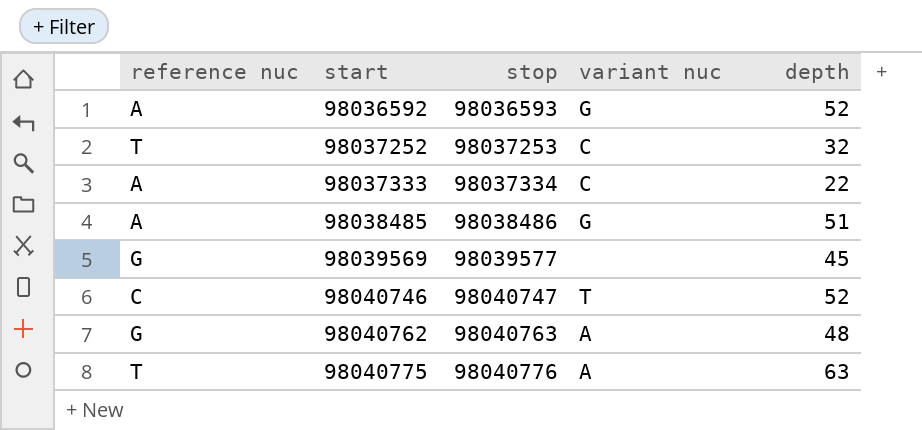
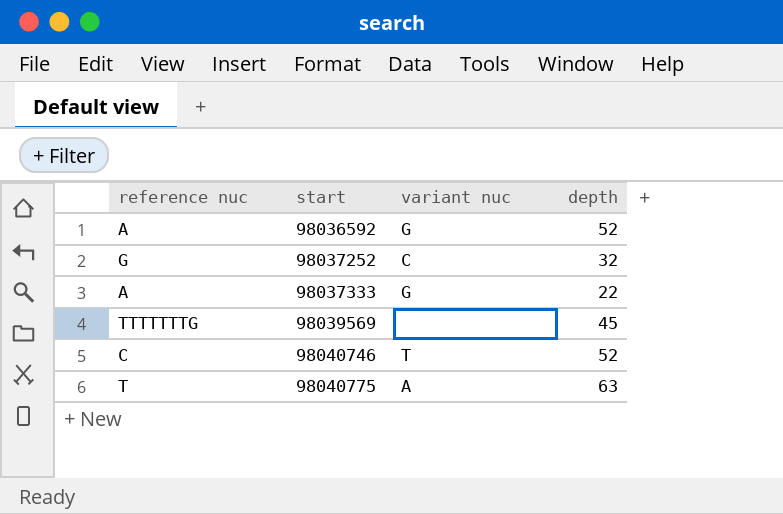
column stop | position: 3 -> none
row 98038485: A | 98038486 | G | 51 -> none
row 98040762: G | 98040763 | A | 48 -> none
98037252 | reference nuc: T -> G
98037333 | variant nuc: C -> G
98039569 | reference nuc: G -> TTTTTTTG

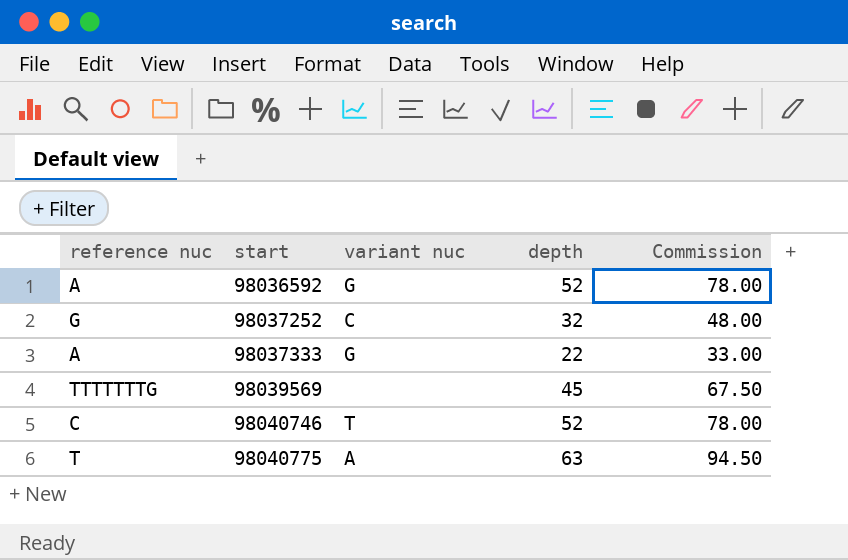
column Commission | formula: none -> [depth] * 1.5

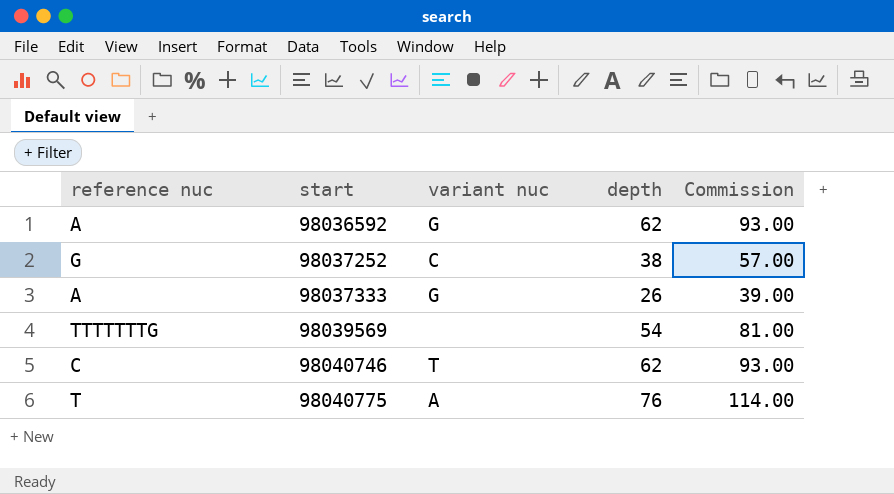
98036592 | depth: 52 -> 62
98036592 | Commission: 78.00 -> 93.00
98037252 | depth: 32 -> 38
98037252 | Commission: 48.00 -> 57.00
98037333 | depth: 22 -> 26
98037333 | Commission: 33.00 -> 39.00
98039569 | depth: 45 -> 54
98039569 | Commission: 67.50 -> 81.00
98040746 | depth: 52 -> 62
98040746 | Commission: 78.00 -> 93.00
98040775 | depth: 63 -> 76
98040775 | Commission: 94.50 -> 114.00

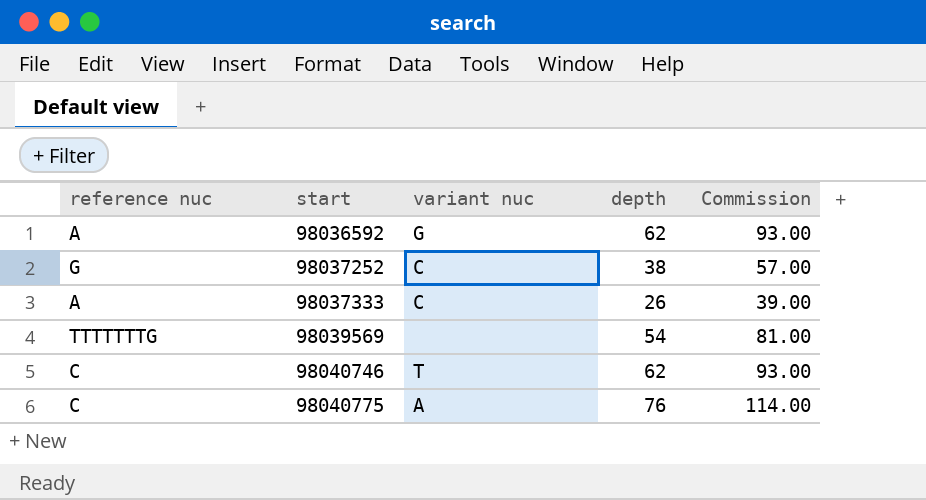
98037333 | variant nuc: G -> C
98040775 | reference nuc: T -> C

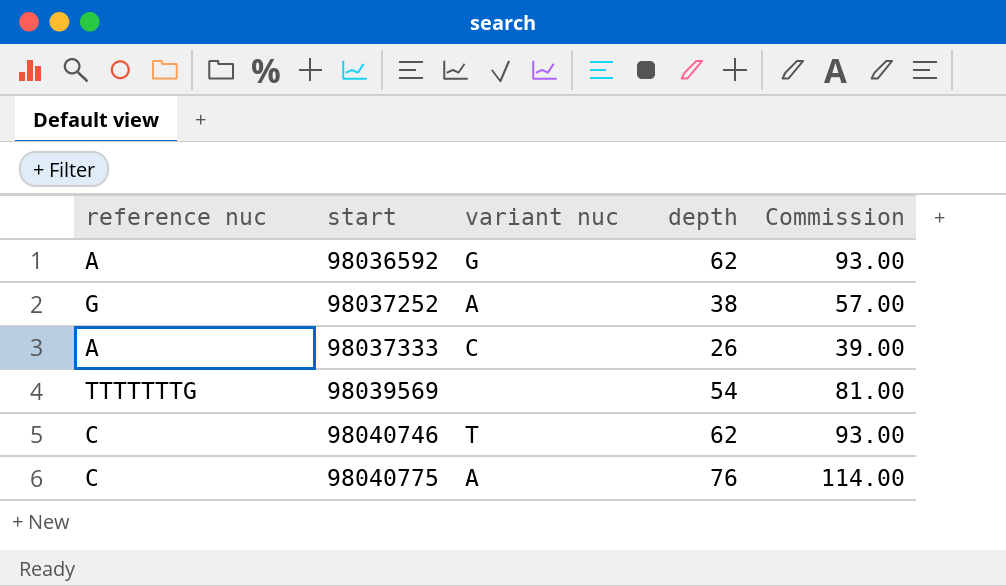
98037252 | variant nuc: C -> A

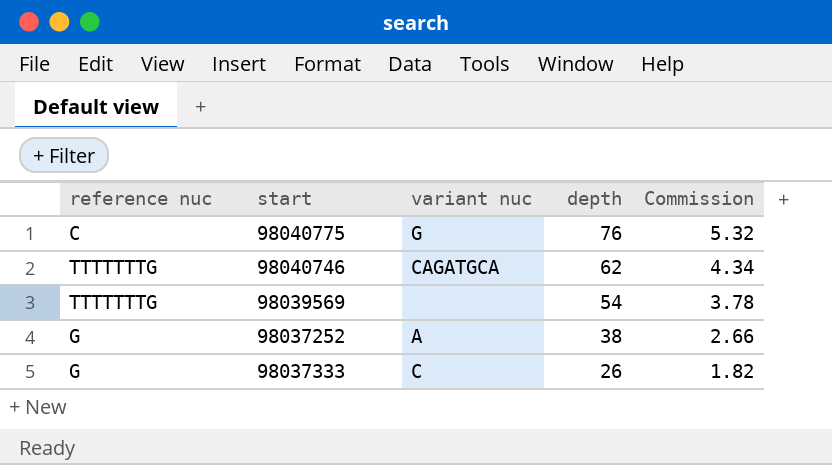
row order: start ascending -> depth descending
column Commission | formula: [depth] * 1.5 -> [depth] * 0.07
row 98036592: A | G | 62 | 93.00 -> none
98040775 | variant nuc: A -> G
98040746 | reference nuc: C -> TTTTTTTG
98040746 | variant nuc: T -> CAGATGCA
98037333 | reference nuc: A -> G

